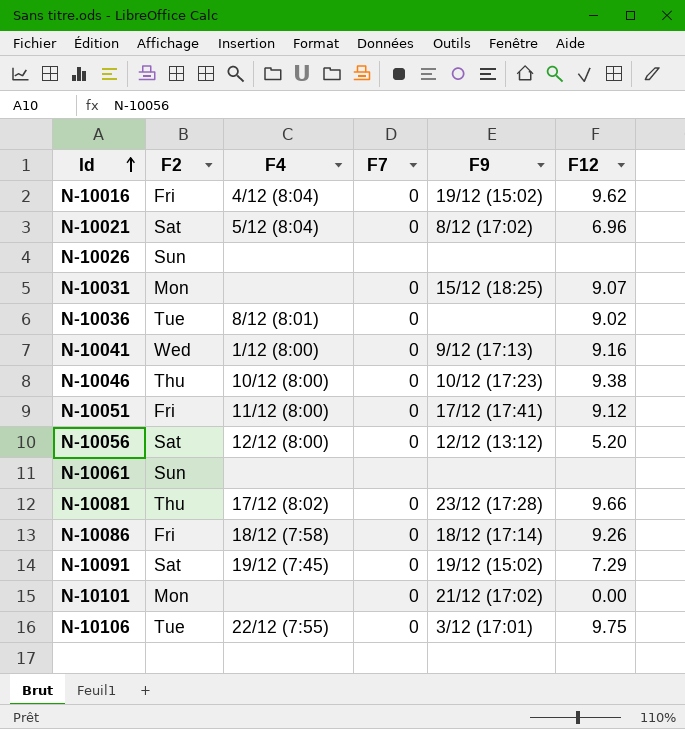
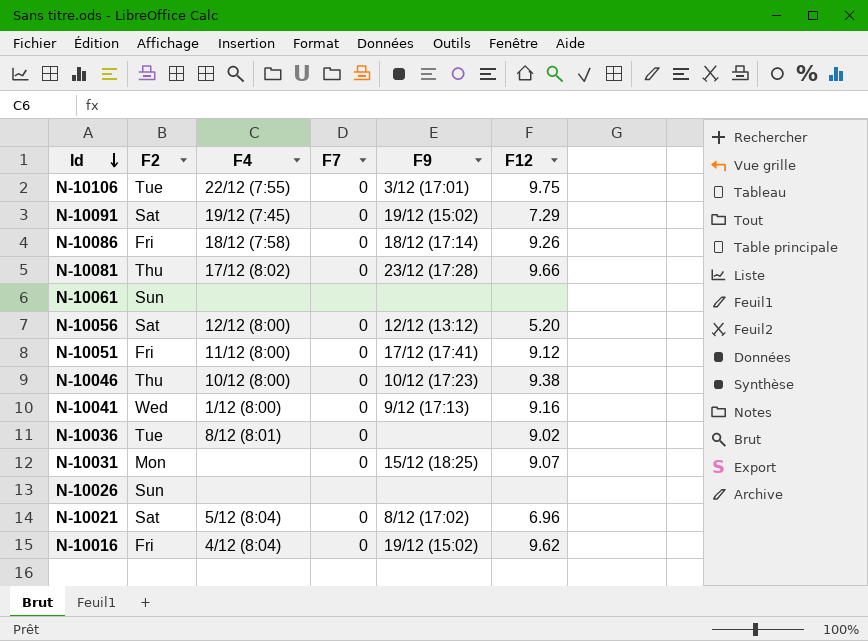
row order: Id ascending -> Id descending
row N-10101: Mon | none | 0 | 21/12 (17:02) | 0.00 -> none

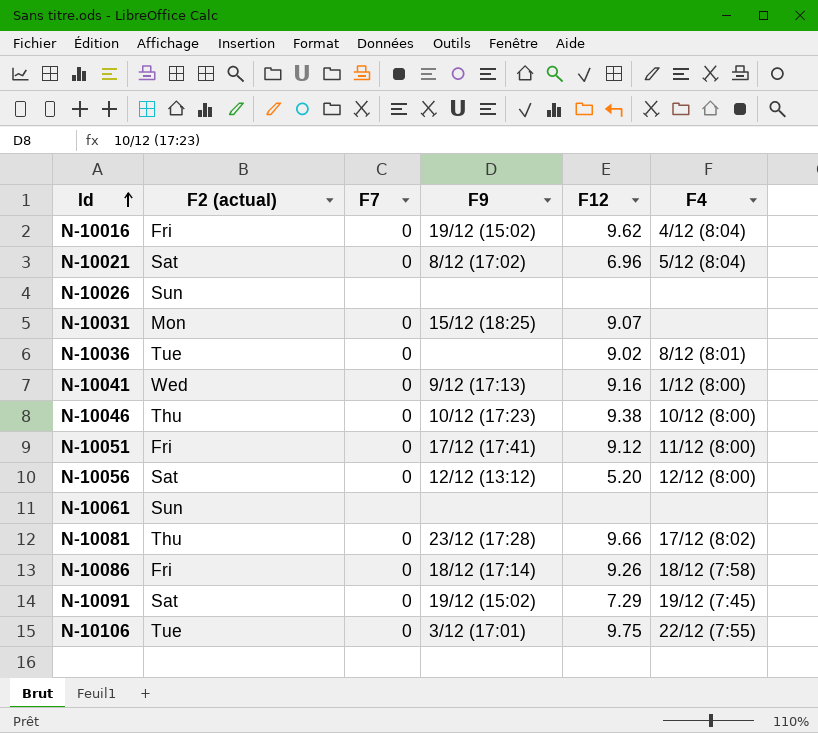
row order: Id descending -> Id ascending
column name: F2 -> F2 (actual)
column F4 | position: 3 -> 6

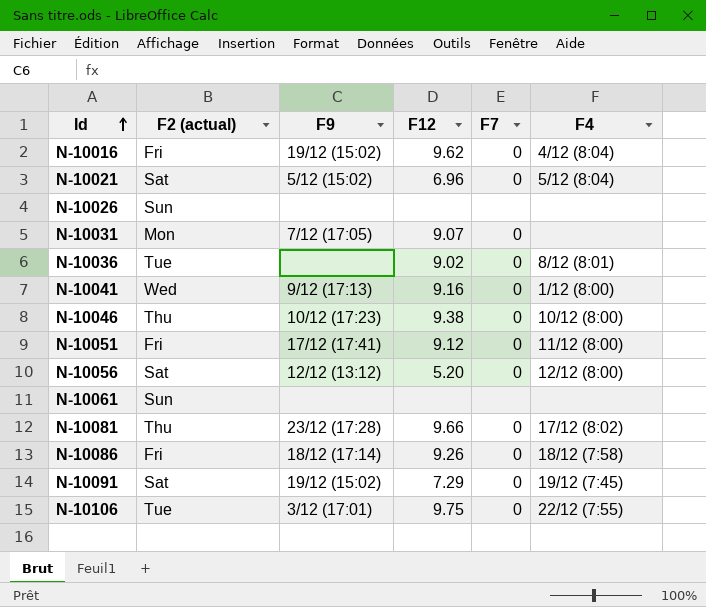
column F7 | position: 3 -> 5
N-10021 | F9: 8/12 (17:02) -> 5/12 (15:02)
N-10031 | F9: 15/12 (18:25) -> 7/12 (17:05)

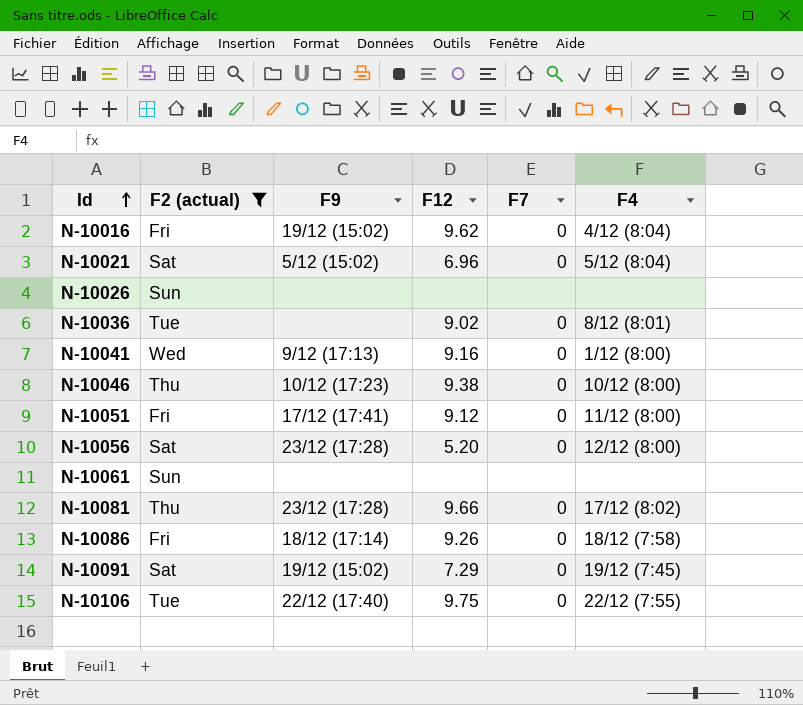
filter: none -> F2 (actual) != Mon
N-10056 | F9: 12/12 (13:12) -> 23/12 (17:28)
N-10106 | F9: 3/12 (17:01) -> 22/12 (17:40)

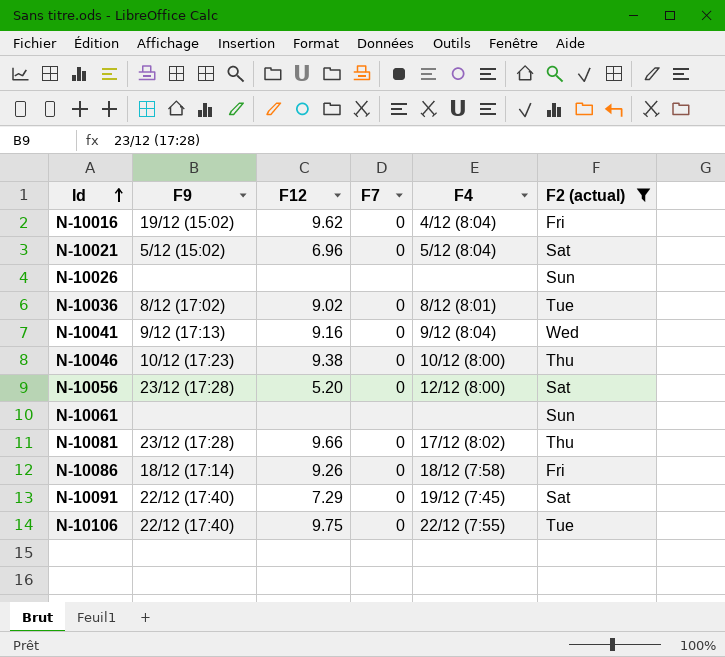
column F2 (actual) | position: 2 -> 6
row N-10051: Fri | 17/12 (17:41) | 9.12 | 0 | 11/12 (8:00) -> none
N-10036 | F9: none -> 8/12 (17:02)
N-10041 | F4: 1/12 (8:00) -> 9/12 (8:04)
N-10091 | F9: 19/12 (15:02) -> 22/12 (17:40)

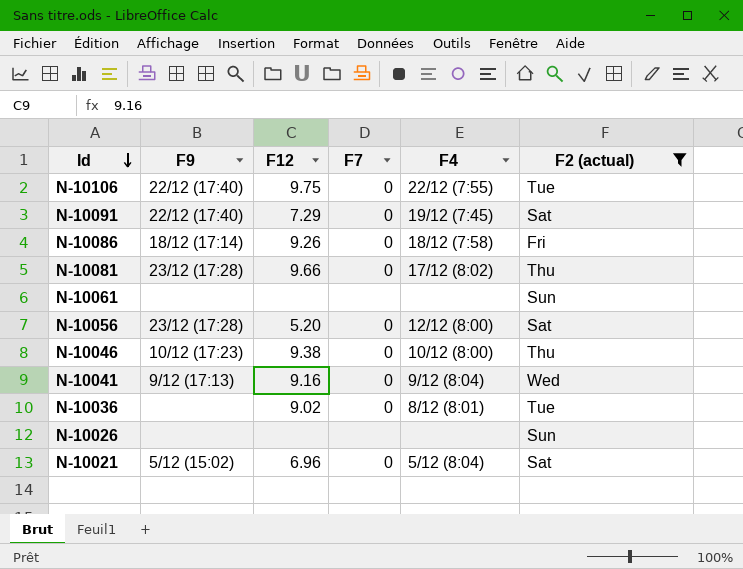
row order: Id ascending -> Id descending
row N-10016: 19/12 (15:02) | 9.62 | 0 | 4/12 (8:04) | Fri -> none
N-10036 | F9: 8/12 (17:02) -> none

